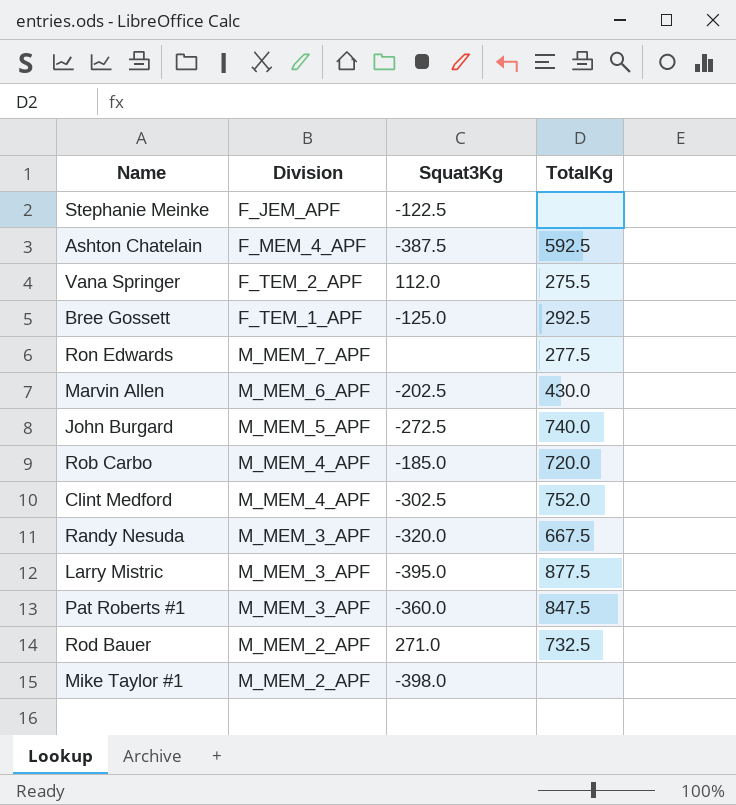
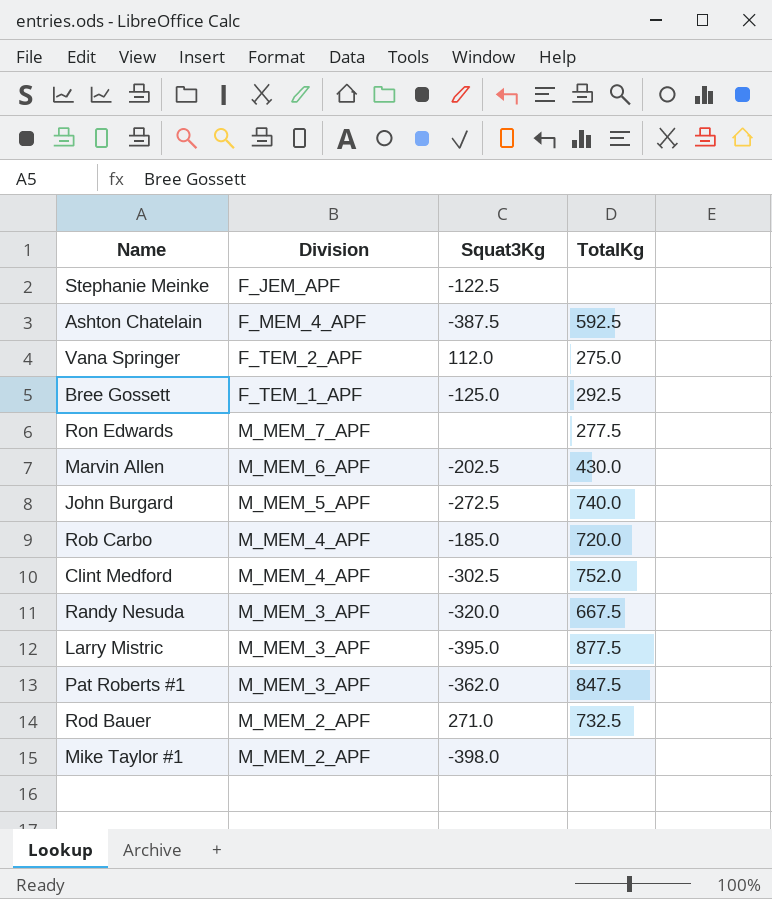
Vana Springer | TotalKg: 275.5 -> 275.0
Pat Roberts #1 | Squat3Kg: -360.0 -> -362.0

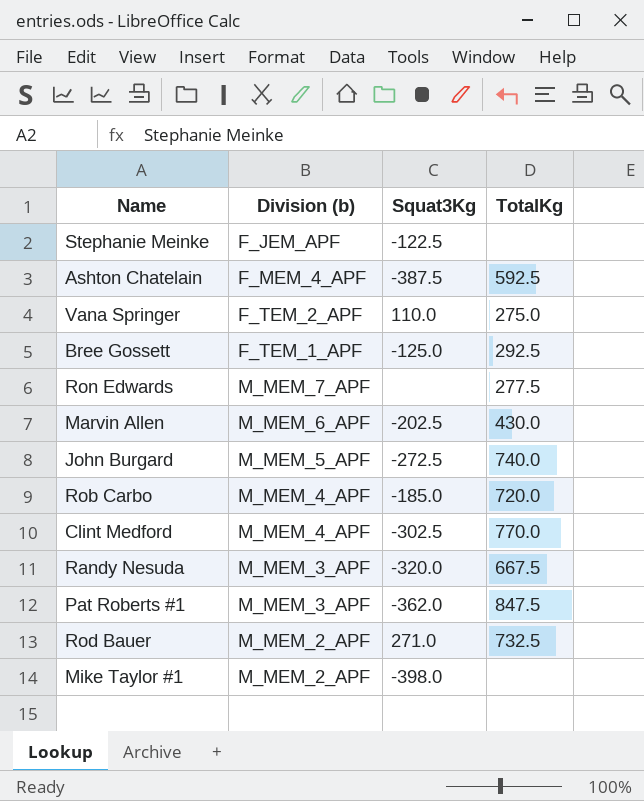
column name: Division -> Division (b)
row Larry Mistric: M_MEM_3_APF | -395.0 | 877.5 -> none
Vana Springer | Squat3Kg: 112.0 -> 110.0
Clint Medford | TotalKg: 752.0 -> 770.0

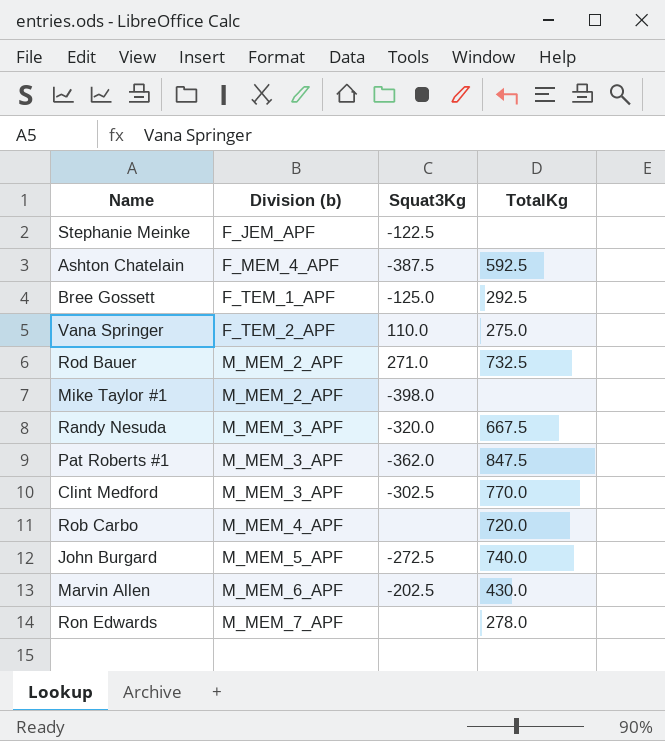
row order: none -> Division (b) ascending
Clint Medford | Division (b): M_MEM_4_APF -> M_MEM_3_APF
Rob Carbo | Squat3Kg: -185.0 -> none
Ron Edwards | TotalKg: 277.5 -> 278.0

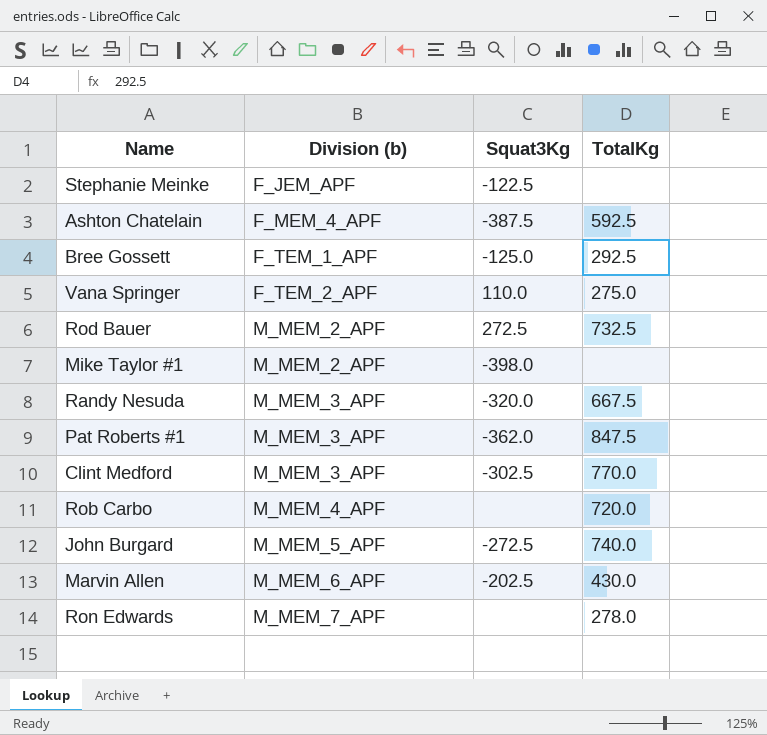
Rod Bauer | Squat3Kg: 271.0 -> 272.5

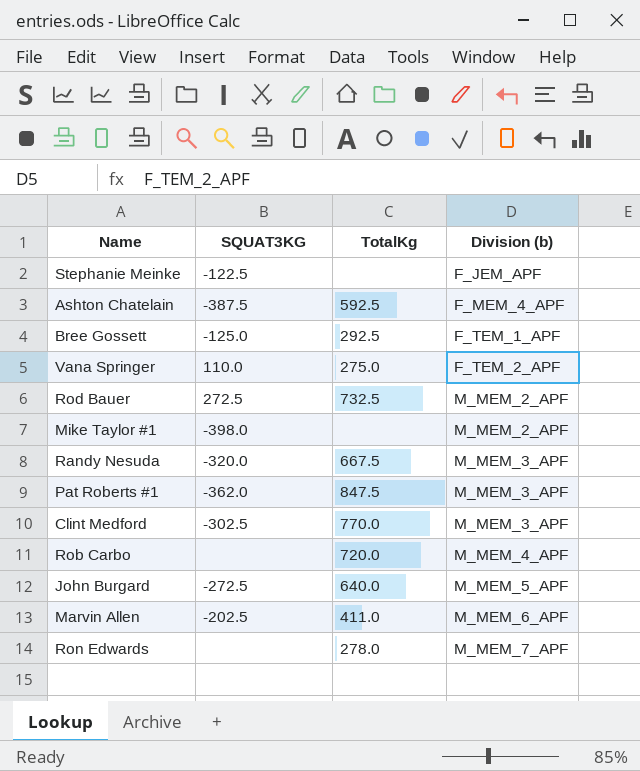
column name: Squat3Kg -> SQUAT3KG
column Division (b) | position: 2 -> 4
John Burgard | TotalKg: 740.0 -> 640.0
Marvin Allen | TotalKg: 430.0 -> 411.0

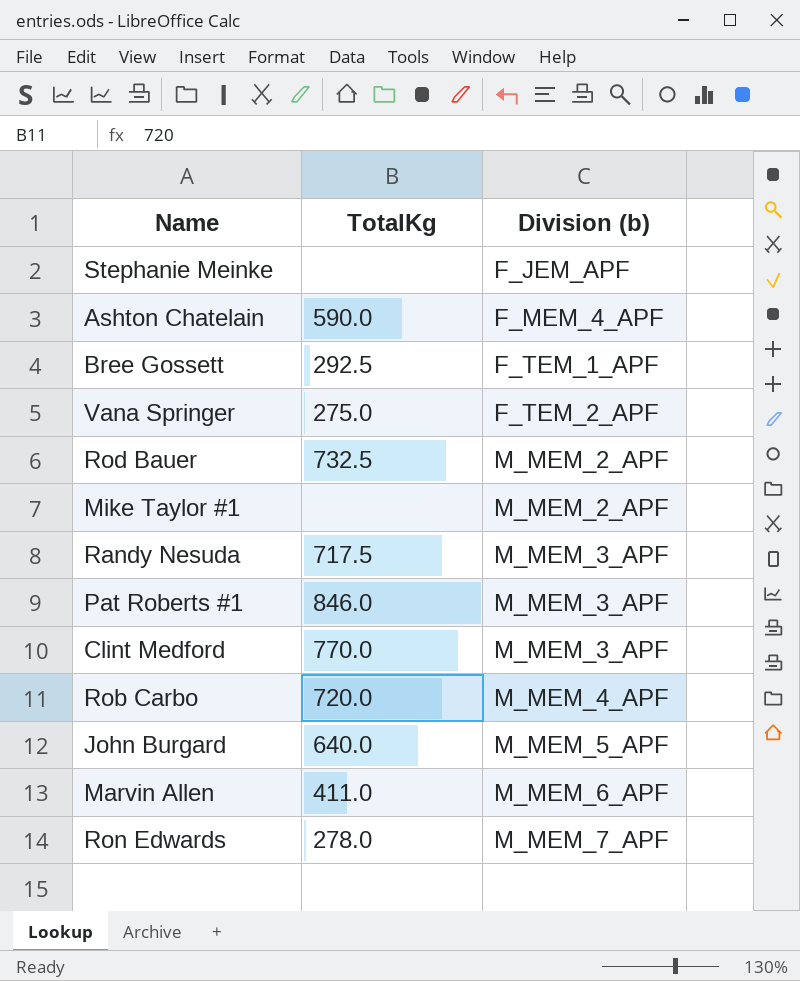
column SQUAT3KG | position: 2 -> none
Ashton Chatelain | TotalKg: 592.5 -> 590.0
Randy Nesuda | TotalKg: 667.5 -> 717.5
Pat Roberts #1 | TotalKg: 847.5 -> 846.0

